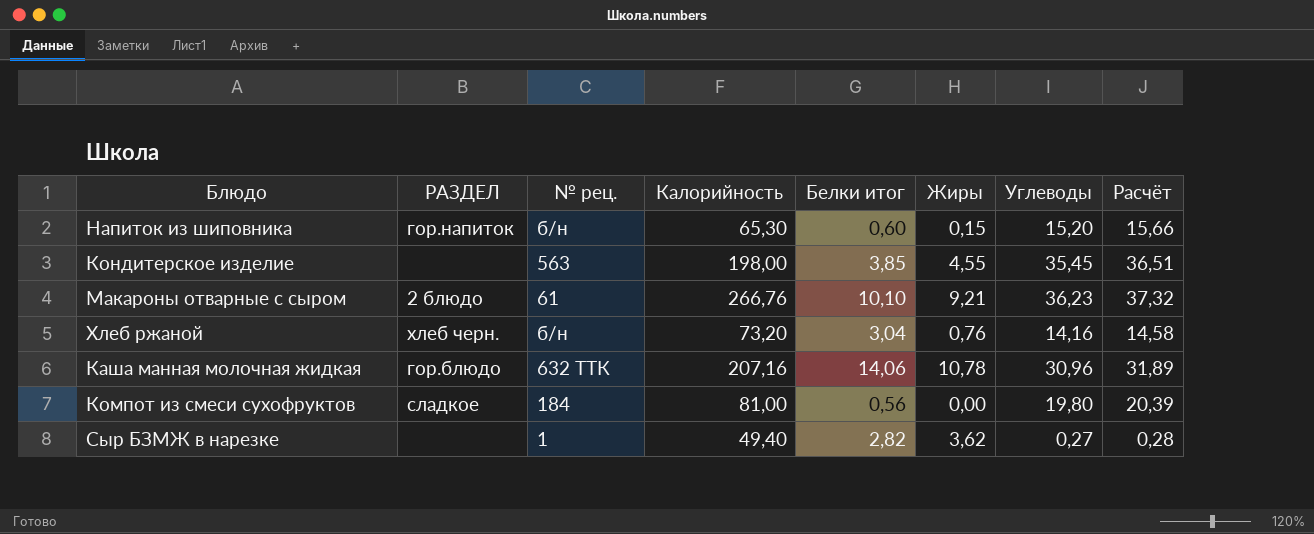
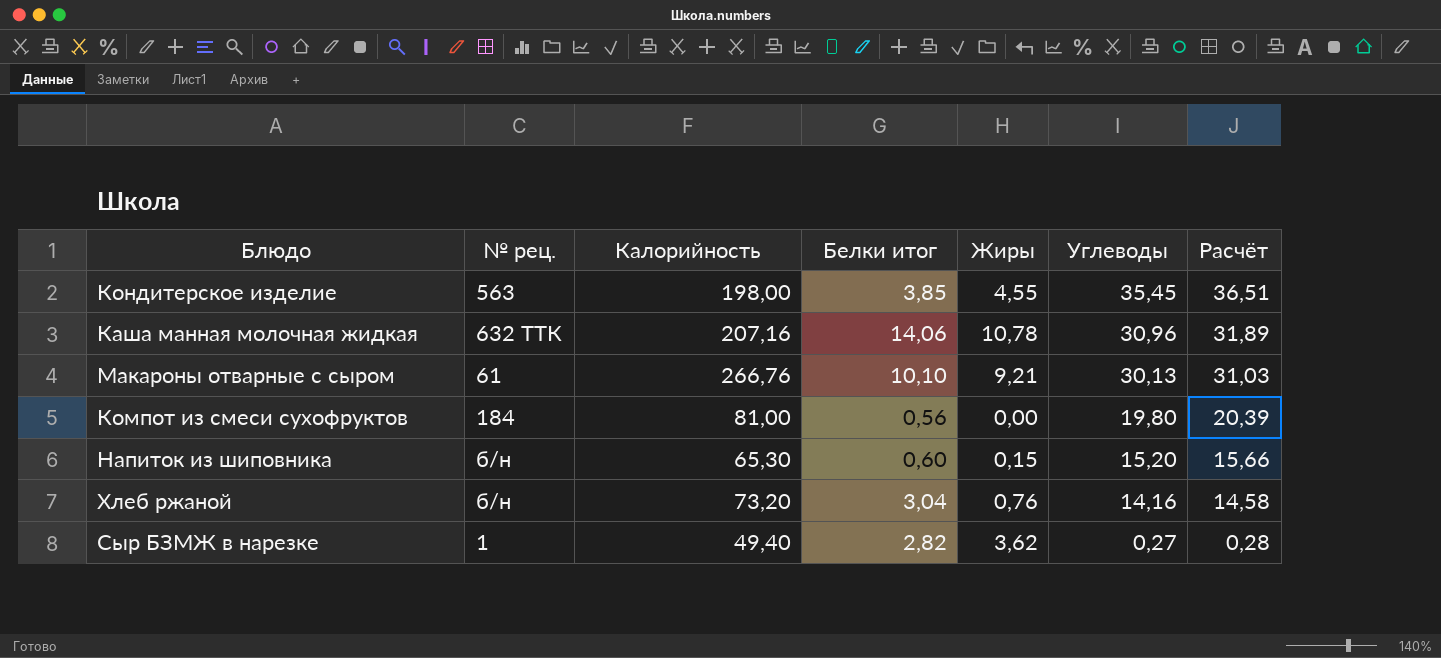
row order: none -> Углеводы descending
column РАЗДЕЛ | position: 2 -> none
Макароны отварные с сыром | Углеводы: 36,23 -> 30,13
Макароны отварные с сыром | Расчёт: 37,32 -> 31,03

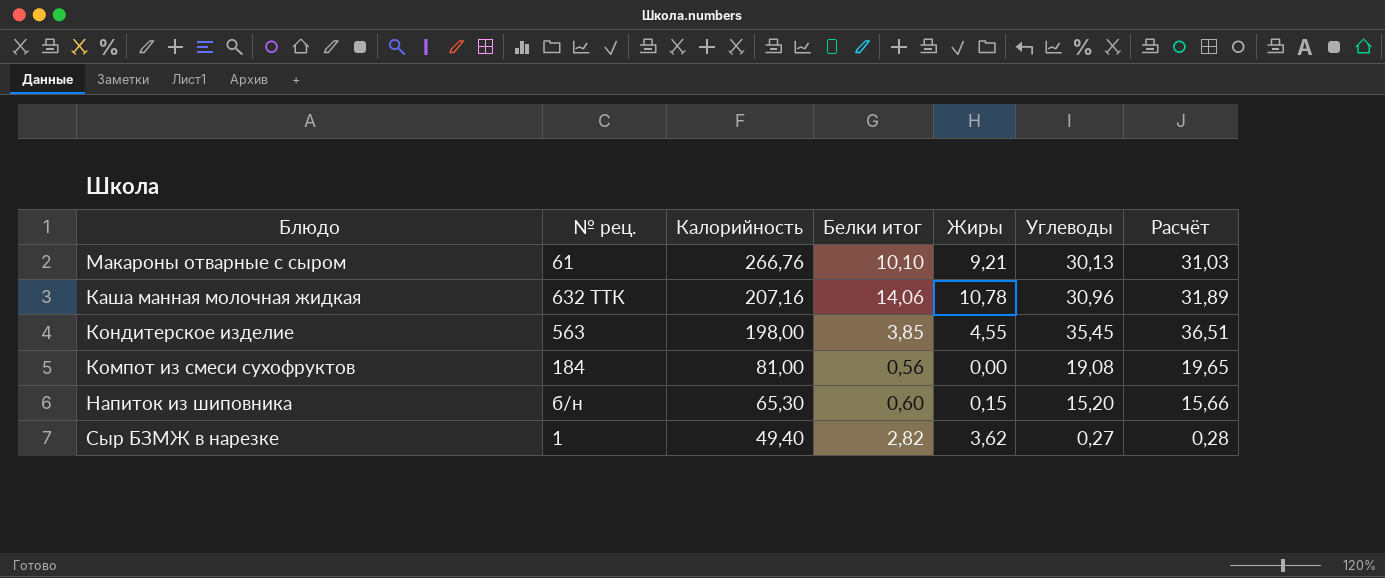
row order: Углеводы descending -> Калорийность descending
row Хлеб ржаной: б/н | 73,20 | 3,04 | 0,76 | 14,16 | 14,58 -> none
Компот из смеси сухофруктов | Углеводы: 19,80 -> 19,08
Компот из смеси сухофруктов | Расчёт: 20,39 -> 19,65

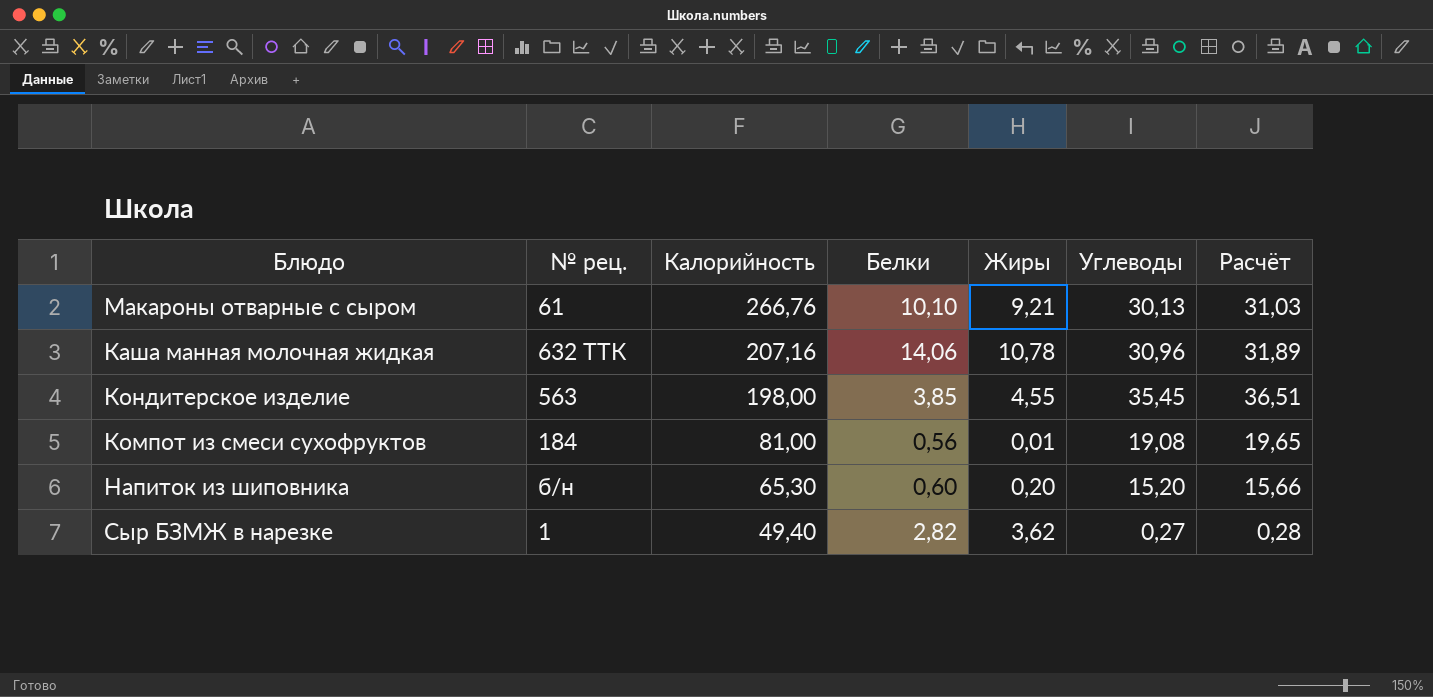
column name: Белки итог -> Белки
Компот из смеси сухофруктов | Жиры: 0,00 -> 0,01
Напиток из шиповника | Жиры: 0,15 -> 0,20

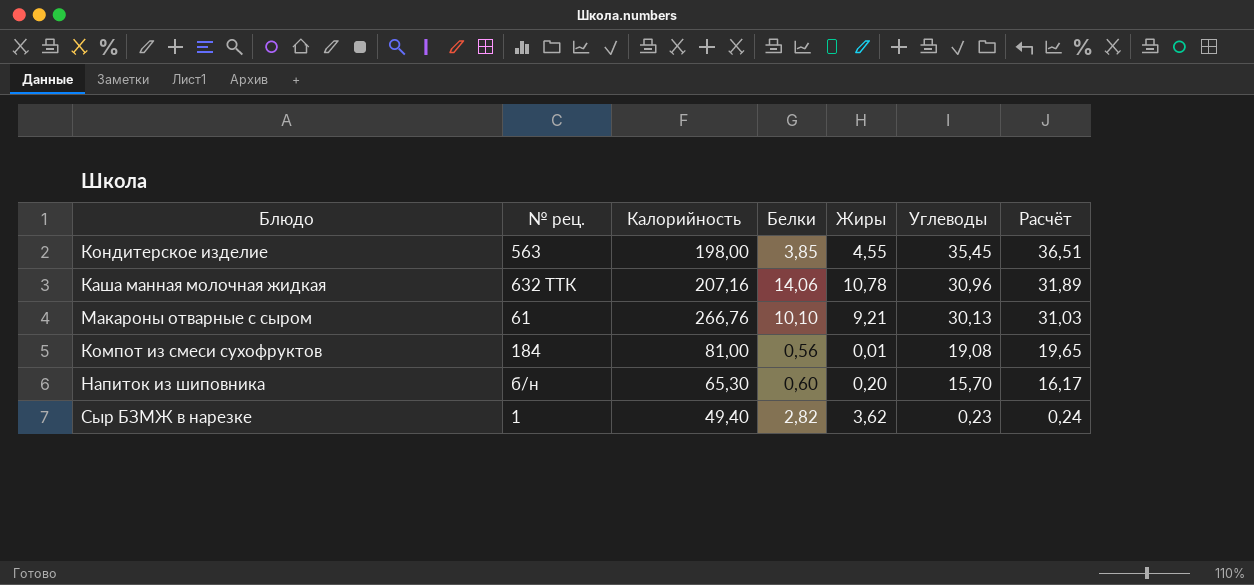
row order: Калорийность descending -> Углеводы descending
Напиток из шиповника | Углеводы: 15,20 -> 15,70
Напиток из шиповника | Расчёт: 15,66 -> 16,17
Сыр БЗМЖ в нарезке | Углеводы: 0,27 -> 0,23
Сыр БЗМЖ в нарезке | Расчёт: 0,28 -> 0,24

